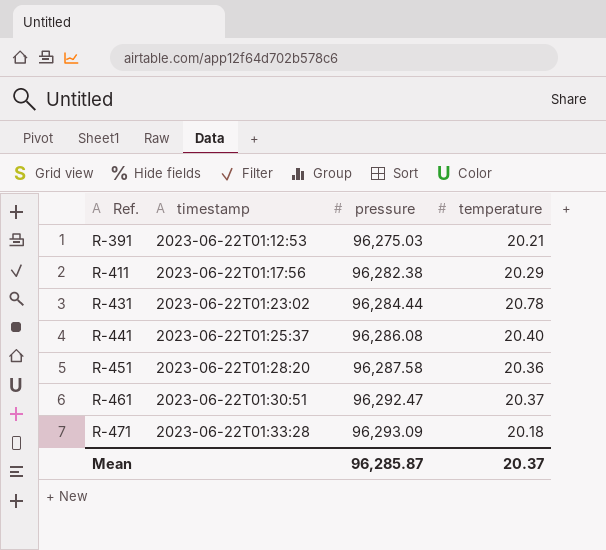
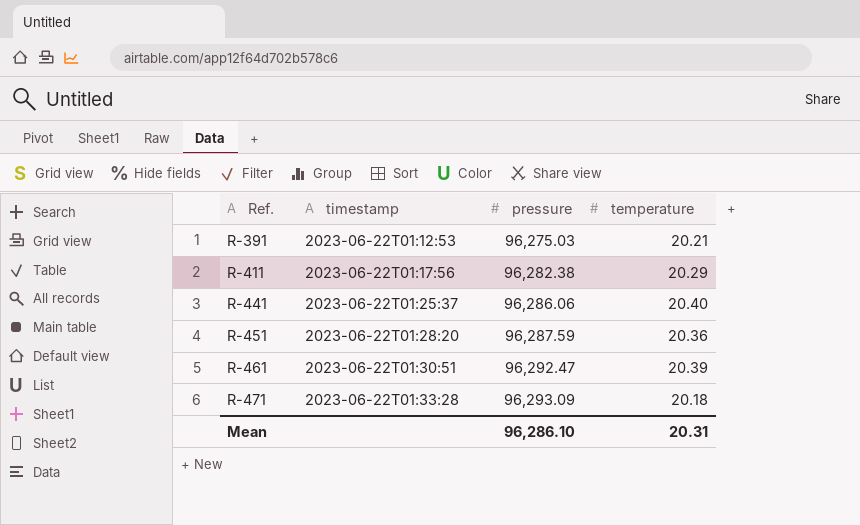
row R-431: 2023-06-22T01:23:02 | 96,284.44 | 20.78 -> none
R-441 | pressure: 96,286.08 -> 96,286.06
R-451 | pressure: 96,287.58 -> 96,287.59
R-461 | temperature: 20.37 -> 20.39
Mean | pressure: 96,285.87 -> 96,286.10
Mean | temperature: 20.37 -> 20.31

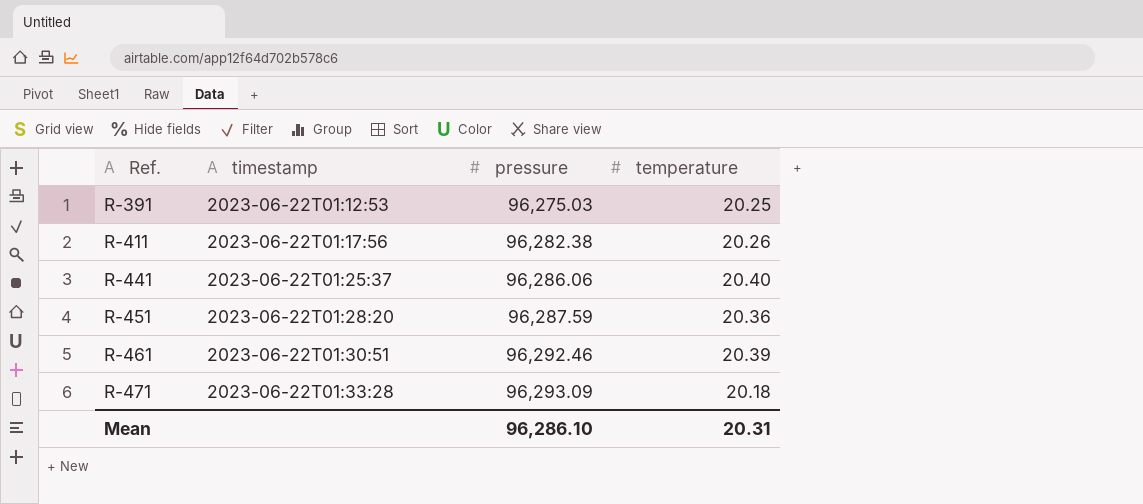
R-391 | temperature: 20.21 -> 20.25
R-411 | temperature: 20.29 -> 20.26
R-461 | pressure: 96,292.47 -> 96,292.46

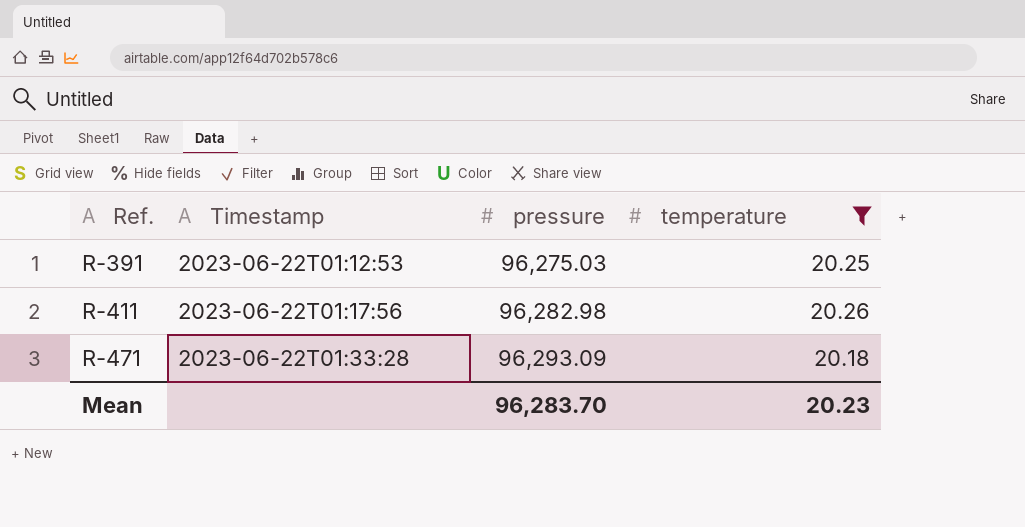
filter: none -> temperature <= 20.26
column name: timestamp -> Timestamp
R-411 | pressure: 96,282.38 -> 96,282.98
Mean | pressure: 96,286.10 -> 96,283.70
Mean | temperature: 20.31 -> 20.23

